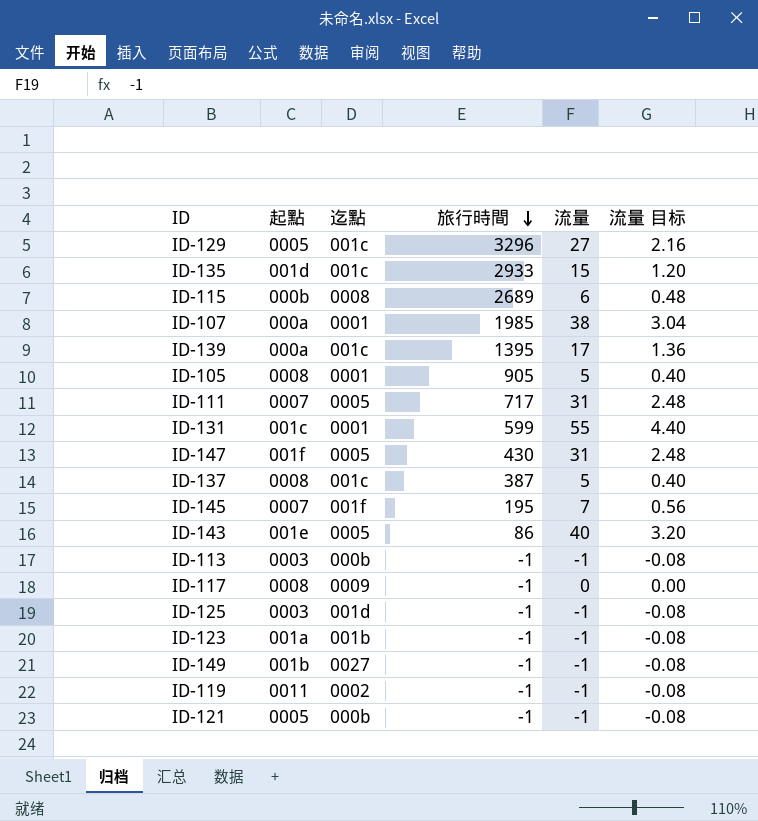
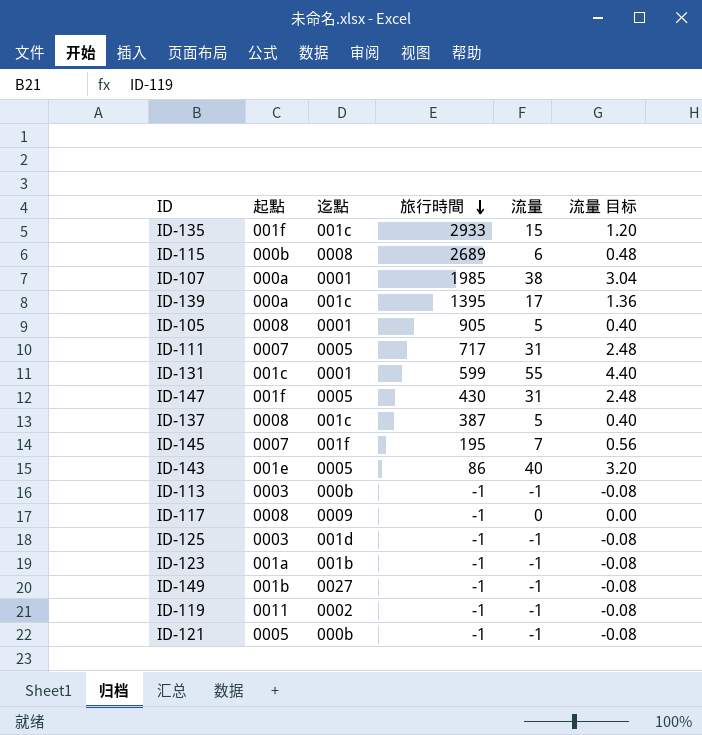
row ID-129: 0005 | 001c | 3296 | 27 | 2.16 -> none
ID-135 | 起點: 001d -> 001f

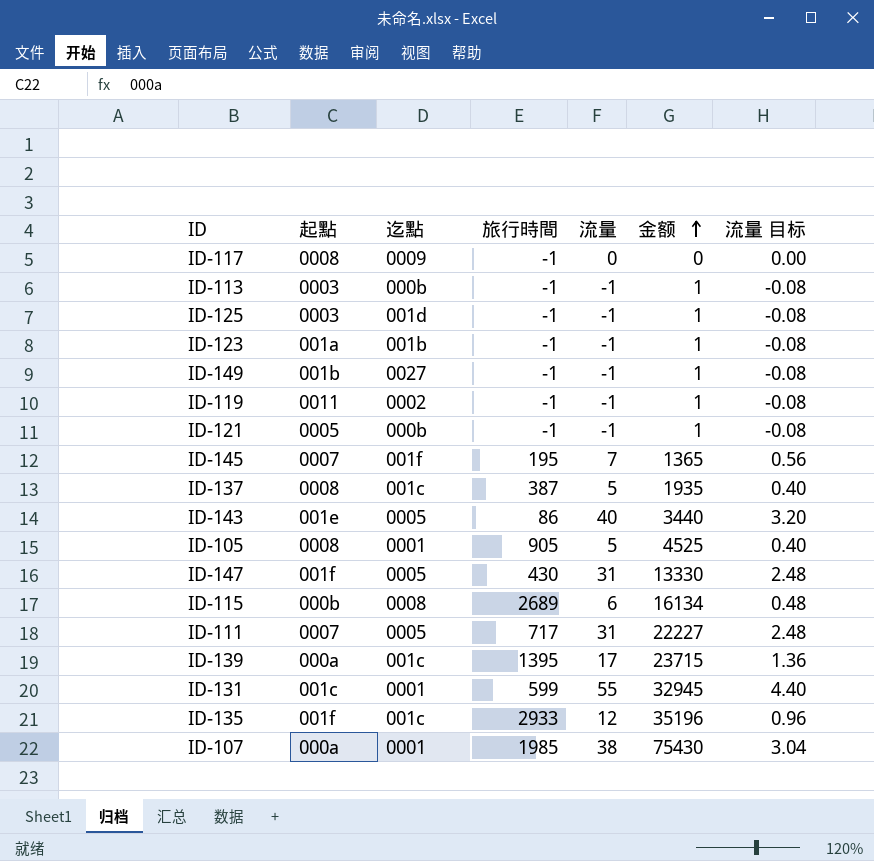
row order: 旅行時間 descending -> 金额 ascending
column 金额 | formula: none -> [旅行時間] * [流量]
ID-135 | 流量: 15 -> 12
ID-135 | 流量 目标: 1.20 -> 0.96

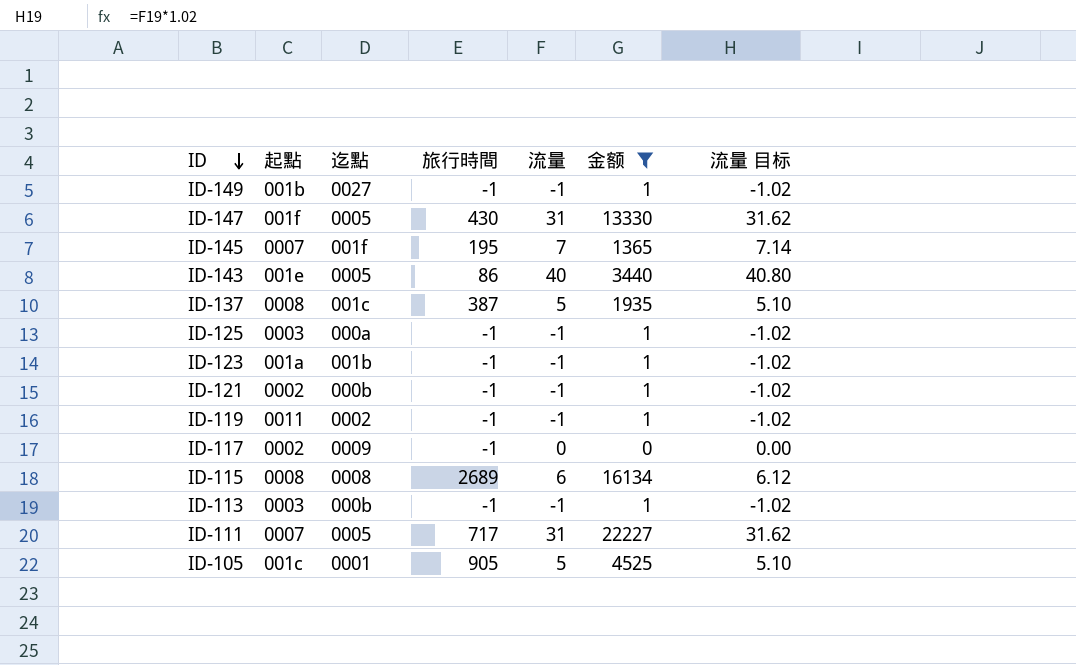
filter: none -> 金额 <= 22227
row order: 金额 ascending -> ID descending
column 流量 目标 | formula: [流量] * 0.08 -> [流量] * 1.02
ID-125 | 迄點: 001d -> 000a
ID-121 | 起點: 0005 -> 0002
ID-117 | 起點: 0008 -> 0002
ID-115 | 起點: 000b -> 0008
ID-105 | 起點: 0008 -> 001c

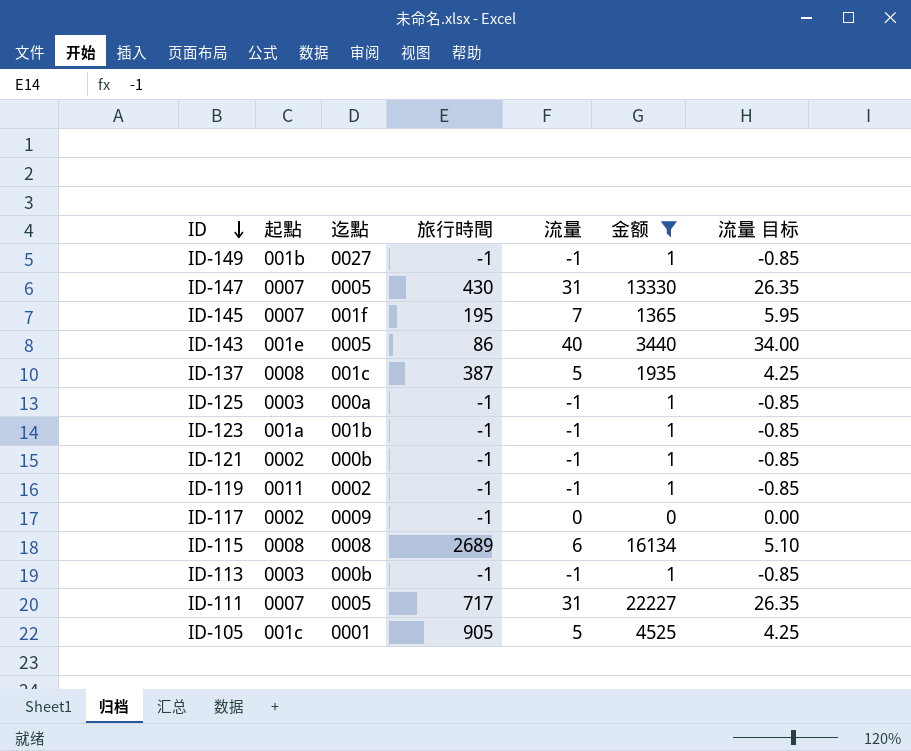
column 流量 目标 | formula: [流量] * 1.02 -> [流量] * 0.85
ID-147 | 起點: 001f -> 0007

